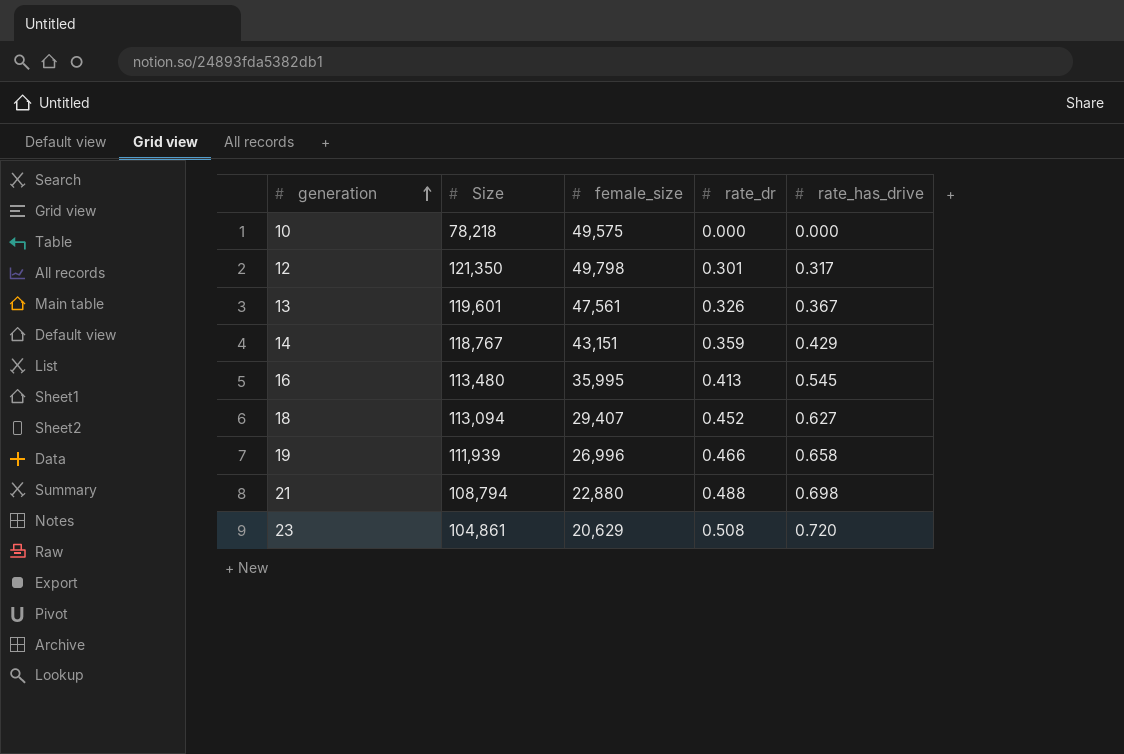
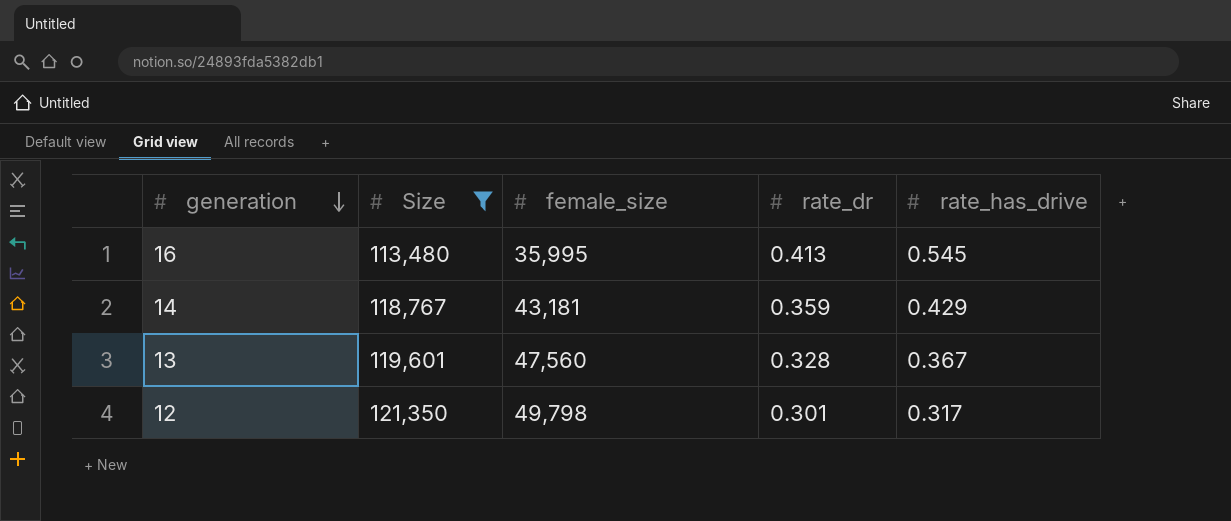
filter: none -> Size >= 113,480
row order: generation ascending -> generation descending
14 | female_size: 43,151 -> 43,181
13 | female_size: 47,561 -> 47,560
13 | rate_dr: 0.326 -> 0.328

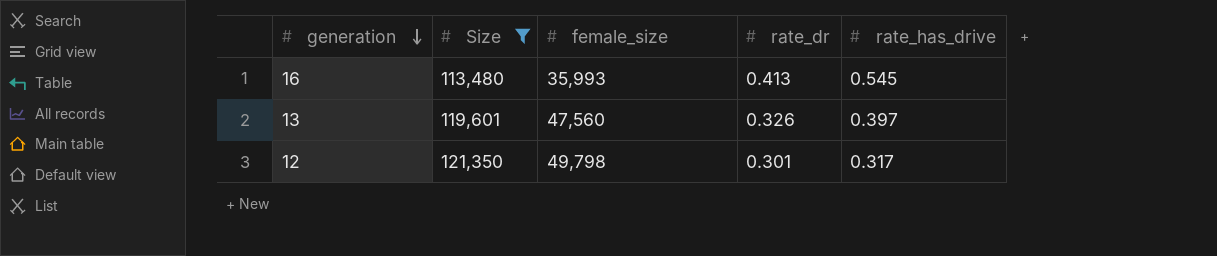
row 14: 118,767 | 43,181 | 0.359 | 0.429 -> none
16 | female_size: 35,995 -> 35,993
13 | rate_dr: 0.328 -> 0.326
13 | rate_has_drive: 0.367 -> 0.397

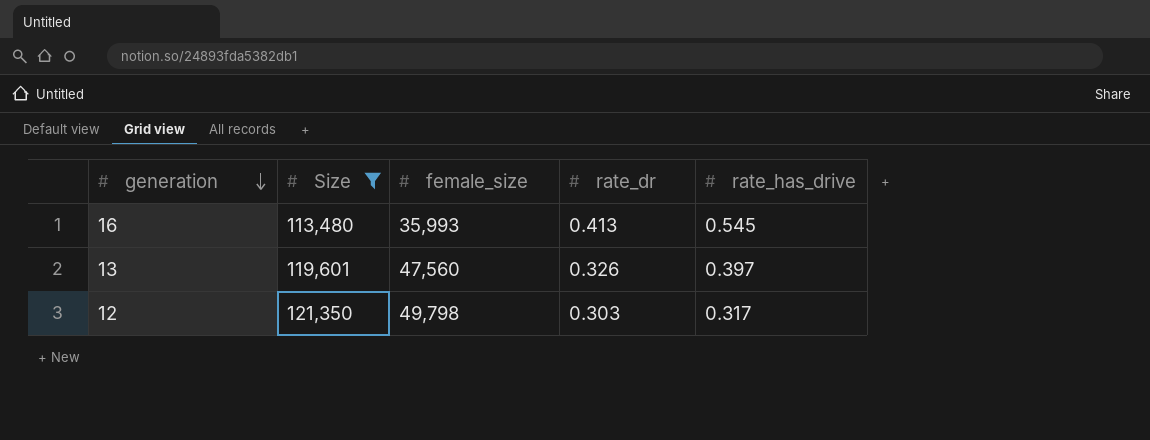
12 | rate_dr: 0.301 -> 0.303

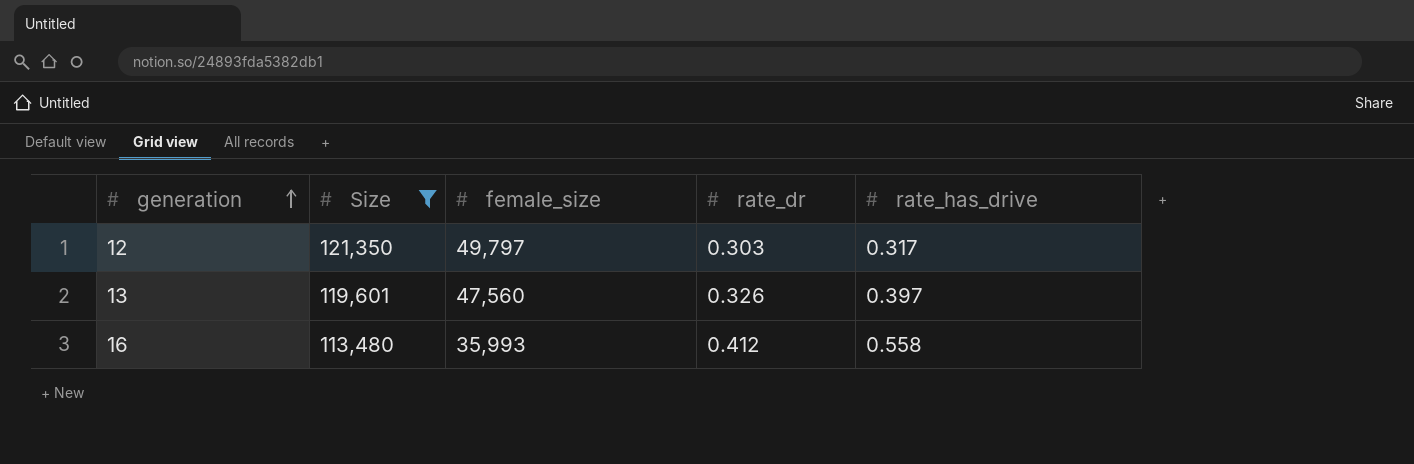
row order: generation descending -> generation ascending
12 | female_size: 49,798 -> 49,797
16 | rate_dr: 0.413 -> 0.412
16 | rate_has_drive: 0.545 -> 0.558

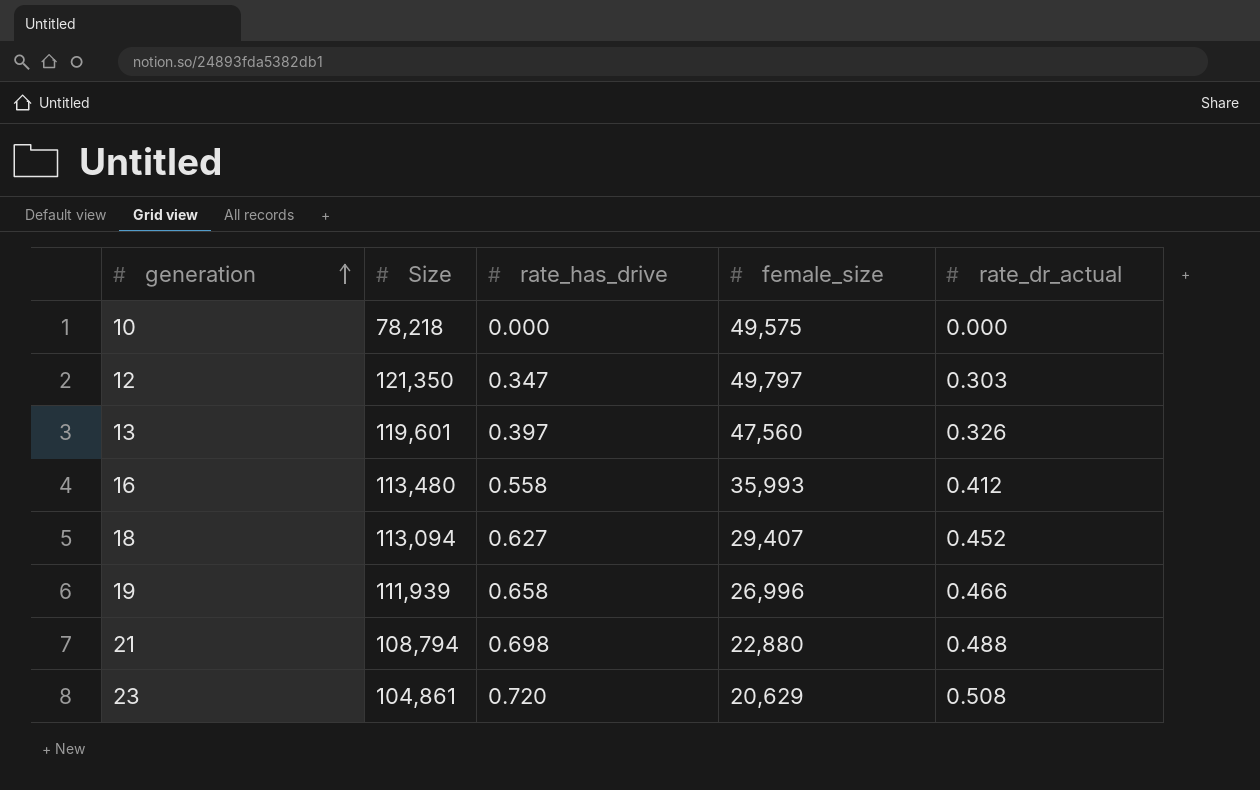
filter: Size >= 113,480 -> none
column rate_has_drive | position: 5 -> 3
column name: rate_dr -> rate_dr_actual
12 | rate_has_drive: 0.317 -> 0.347

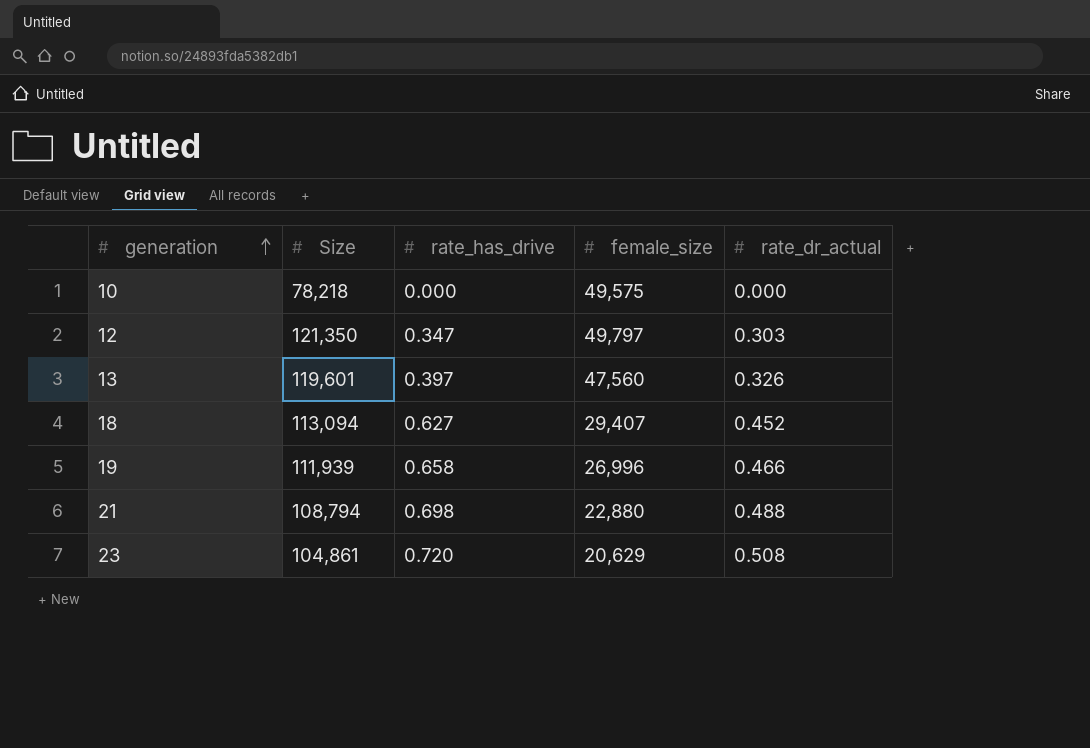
row 16: 113,480 | 0.558 | 35,993 | 0.412 -> none

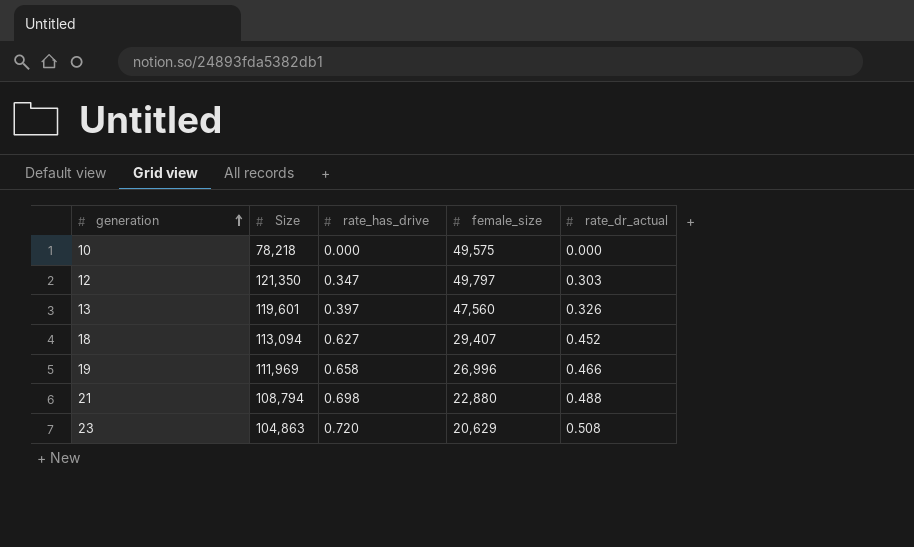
19 | Size: 111,939 -> 111,969
23 | Size: 104,861 -> 104,863

